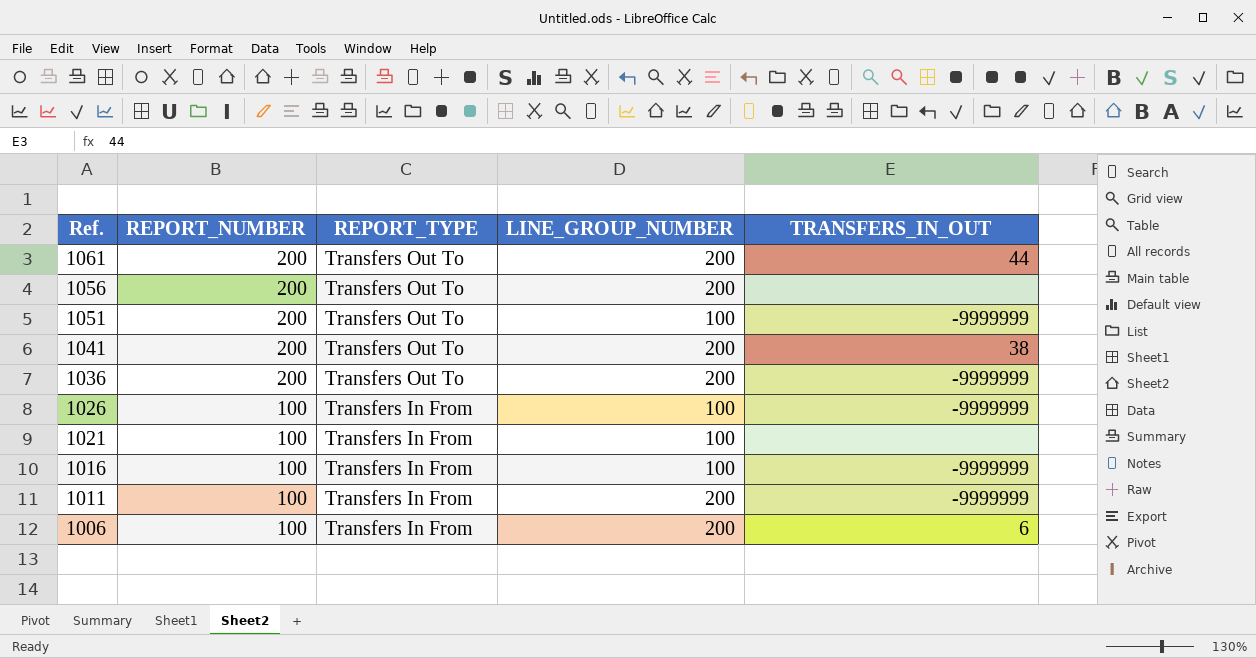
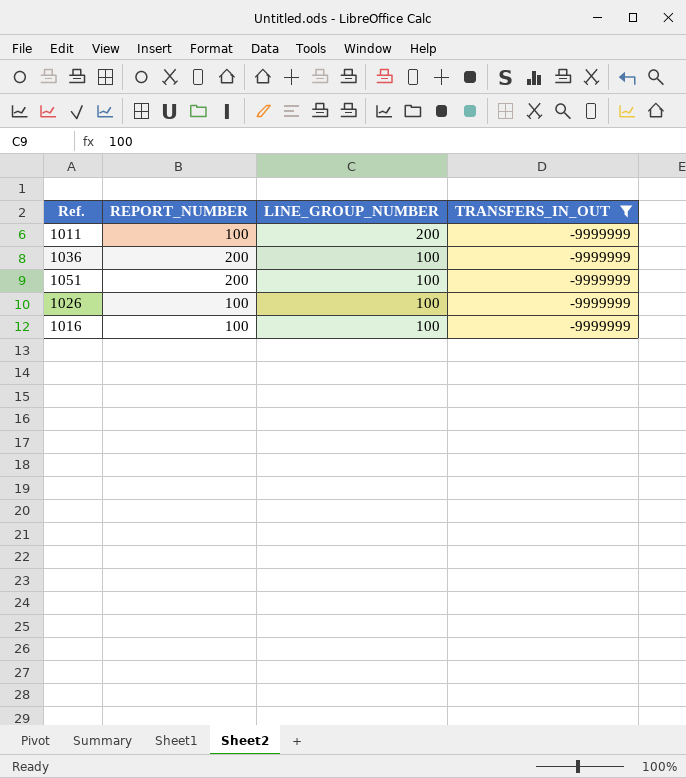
filter: none -> TRANSFERS_IN_OUT = -9999999
row order: Ref. descending -> LINE_GROUP_NUMBER descending
column REPORT_TYPE | position: 3 -> none
1036 | LINE_GROUP_NUMBER: 200 -> 100

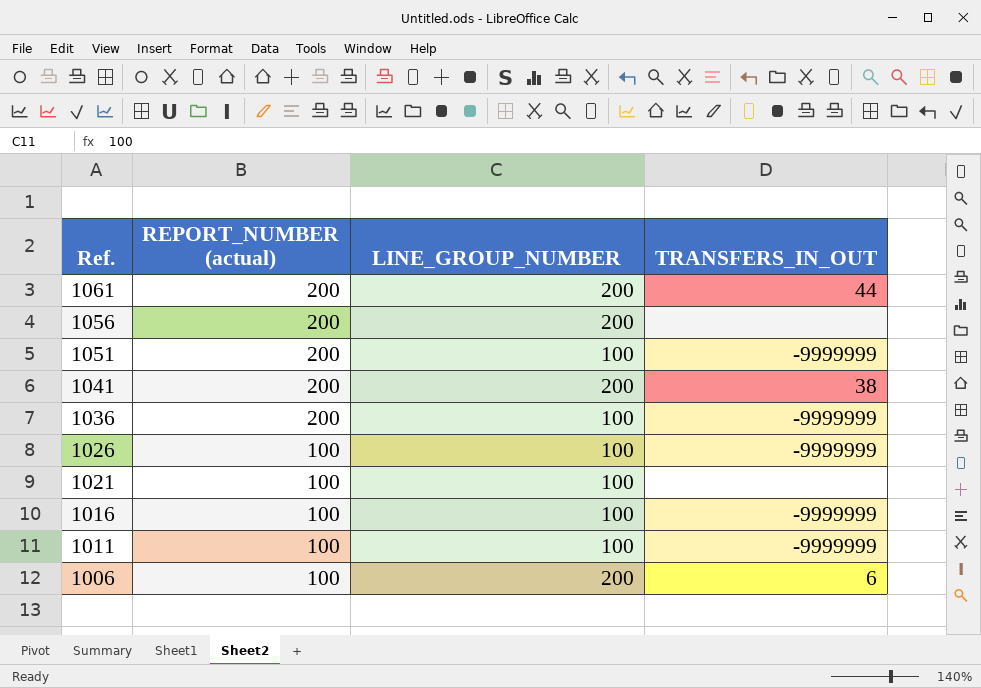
filter: TRANSFERS_IN_OUT = -9999999 -> none
row order: LINE_GROUP_NUMBER descending -> Ref. descending
column name: REPORT_NUMBER -> REPORT_NUMBER (actual)
1011 | LINE_GROUP_NUMBER: 200 -> 100

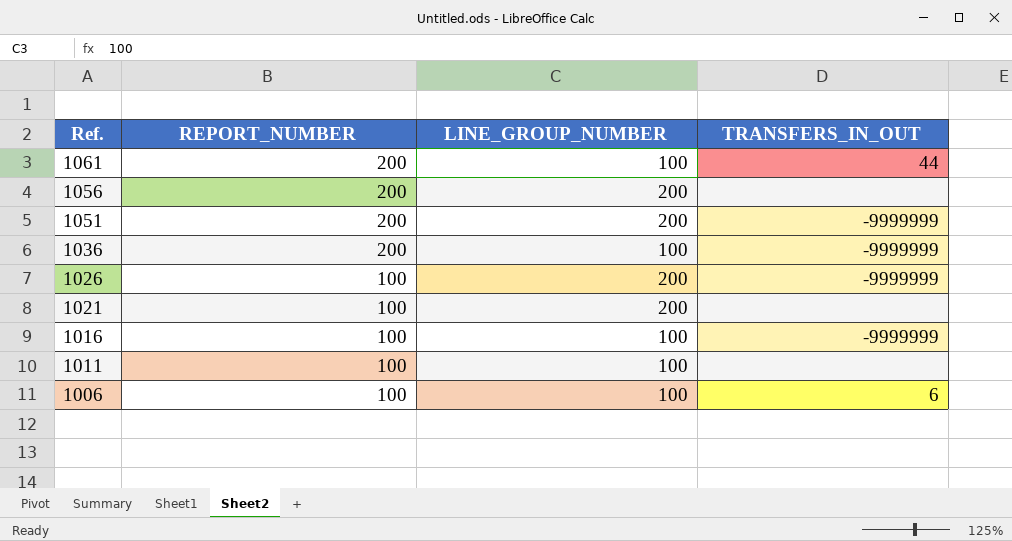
column name: REPORT_NUMBER (actual) -> REPORT_NUMBER
row 1041: 200 | 200 | 38 -> none
1061 | LINE_GROUP_NUMBER: 200 -> 100
1051 | LINE_GROUP_NUMBER: 100 -> 200
1026 | LINE_GROUP_NUMBER: 100 -> 200
1021 | LINE_GROUP_NUMBER: 100 -> 200
1011 | TRANSFERS_IN_OUT: -9999999 -> none
1006 | LINE_GROUP_NUMBER: 200 -> 100

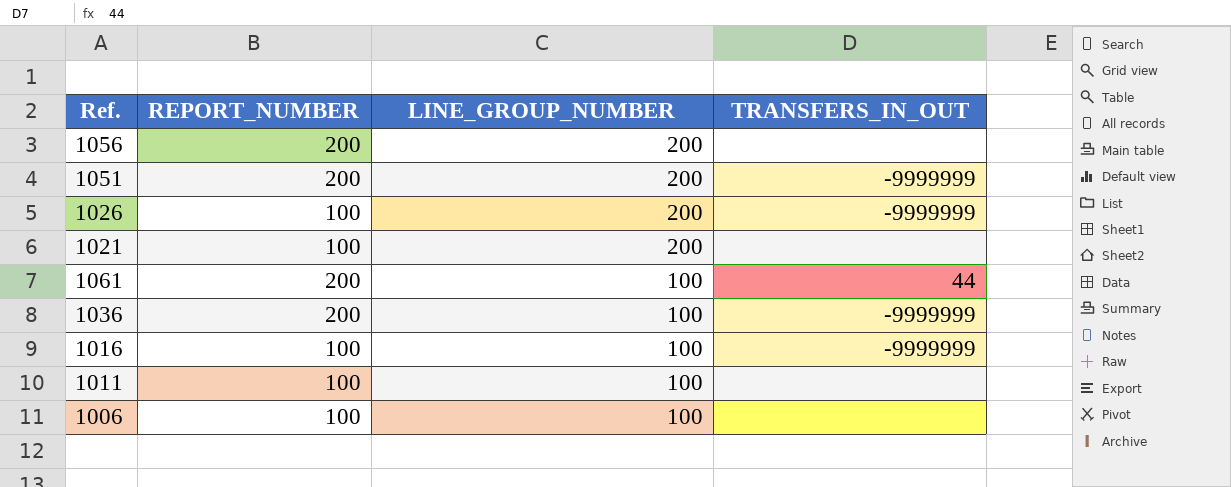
row order: Ref. descending -> LINE_GROUP_NUMBER descending
1006 | TRANSFERS_IN_OUT: 6 -> none

